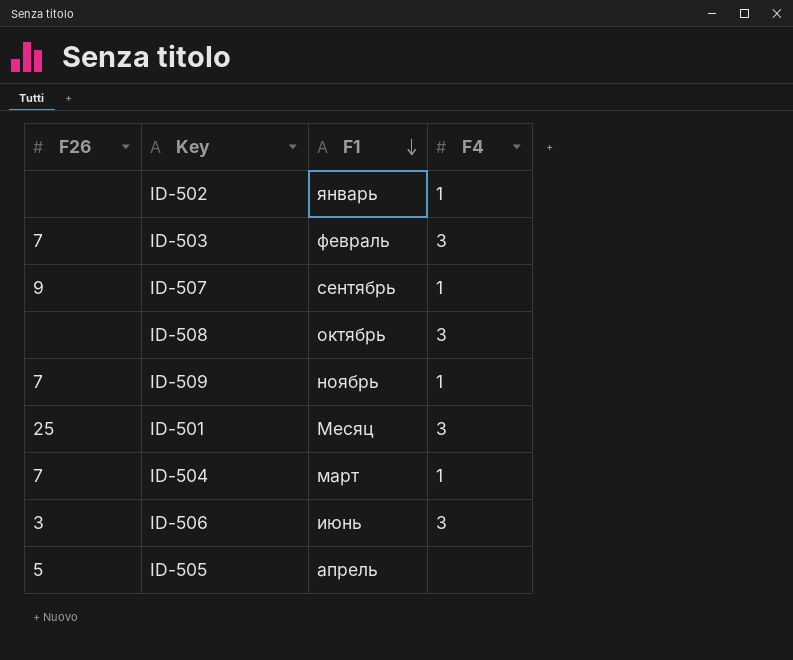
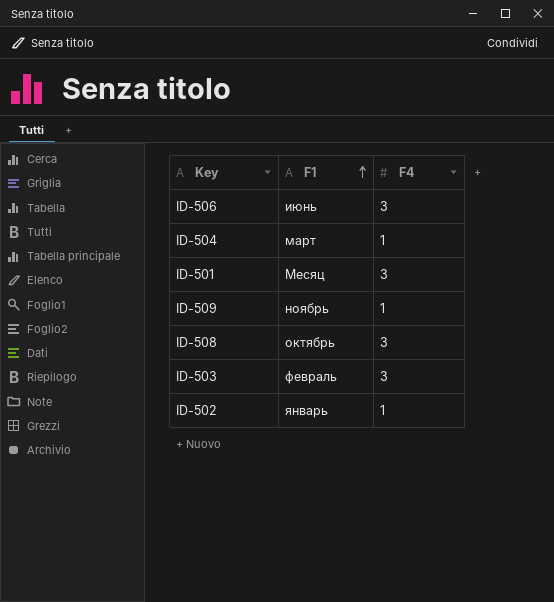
row order: F1 descending -> F1 ascending
column F26 | position: 1 -> none
row ID-507: 9 | сентябрь | 1 -> none
row ID-505: 5 | апрель | none -> none

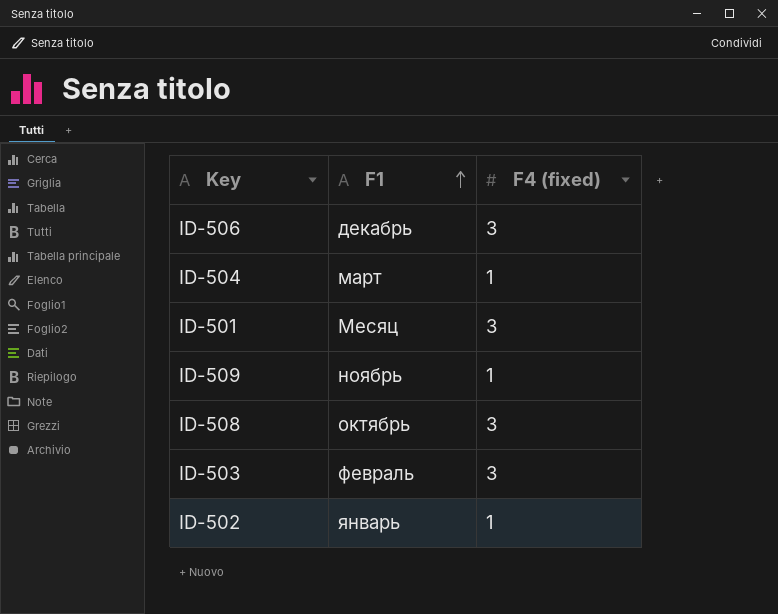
column name: F4 -> F4 (fixed)
ID-506 | F1: июнь -> декабрь

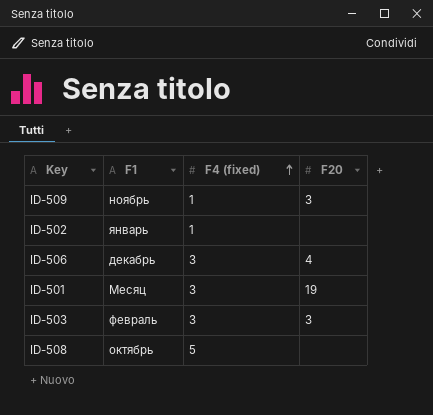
row order: F1 ascending -> F4 (fixed) ascending
column F20 | position: none -> 4
row ID-504: март | 1 -> none
ID-508 | F4 (fixed): 3 -> 5

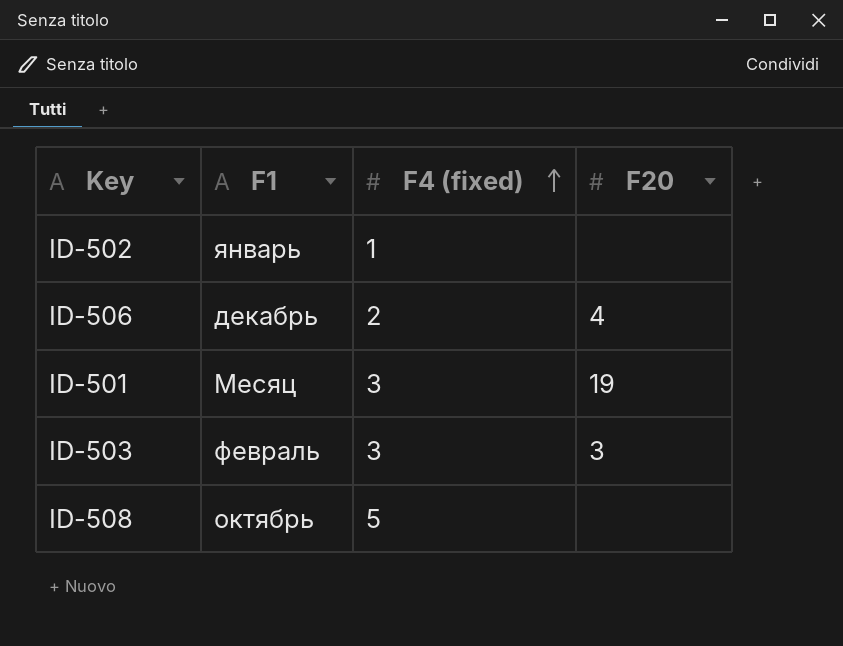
row ID-509: ноябрь | 1 | 3 -> none
ID-506 | F4 (fixed): 3 -> 2

